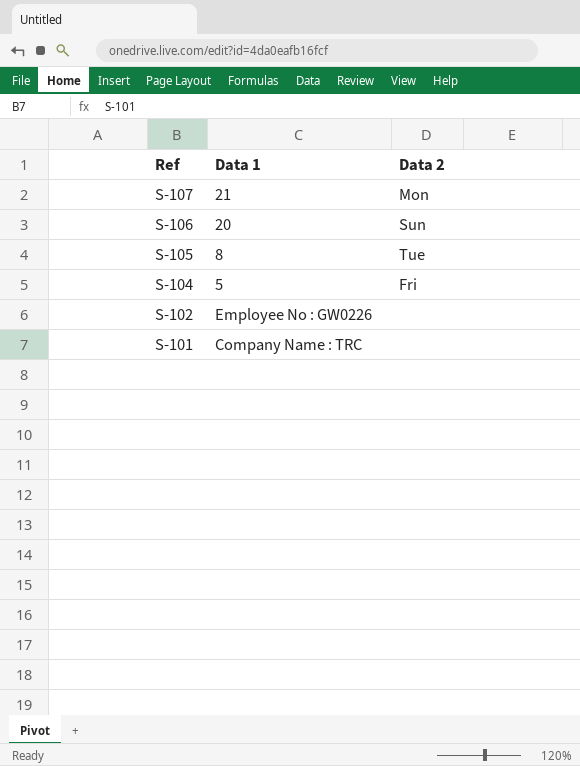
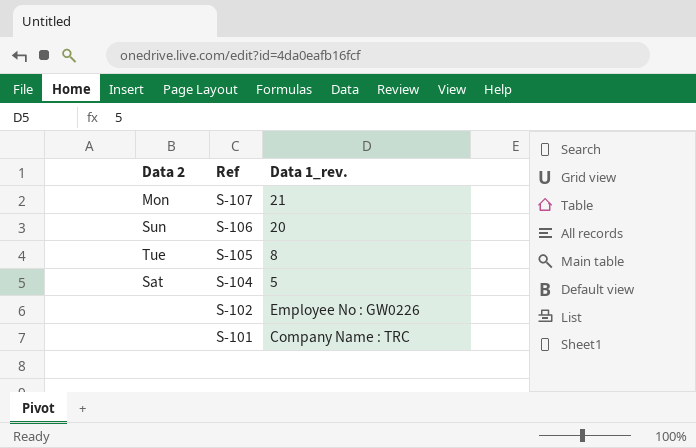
column Data 2 | position: 3 -> 1
column name: Data 1 -> Data 1_rev.
S-104 | Data 2: Fri -> Sat

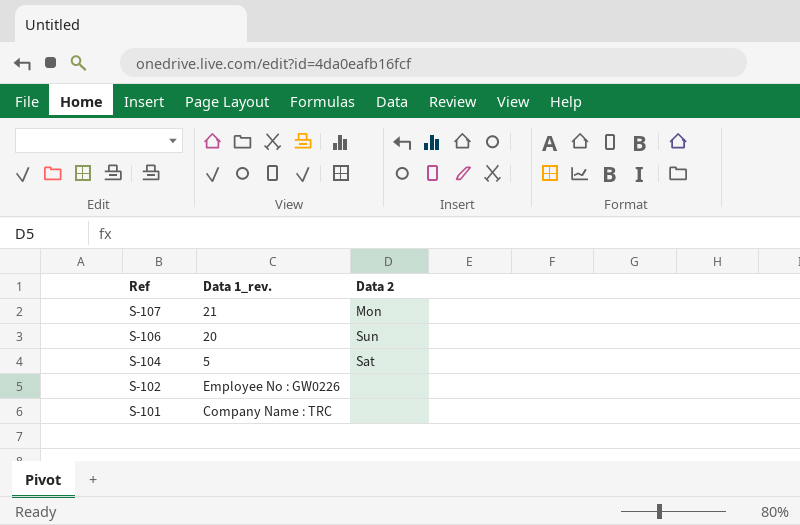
column Data 2 | position: 1 -> 3
row S-105: Tue | 8 -> none

